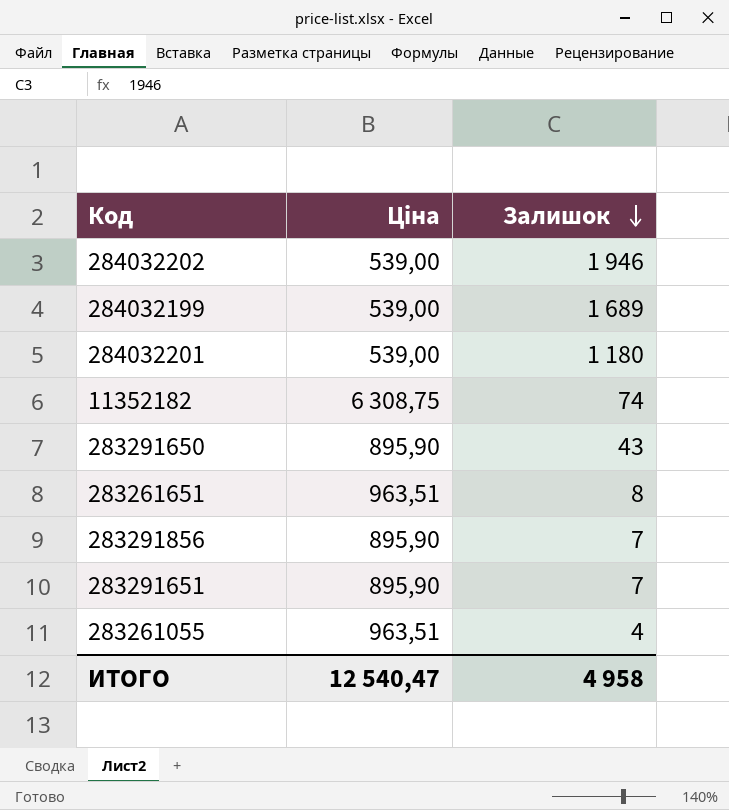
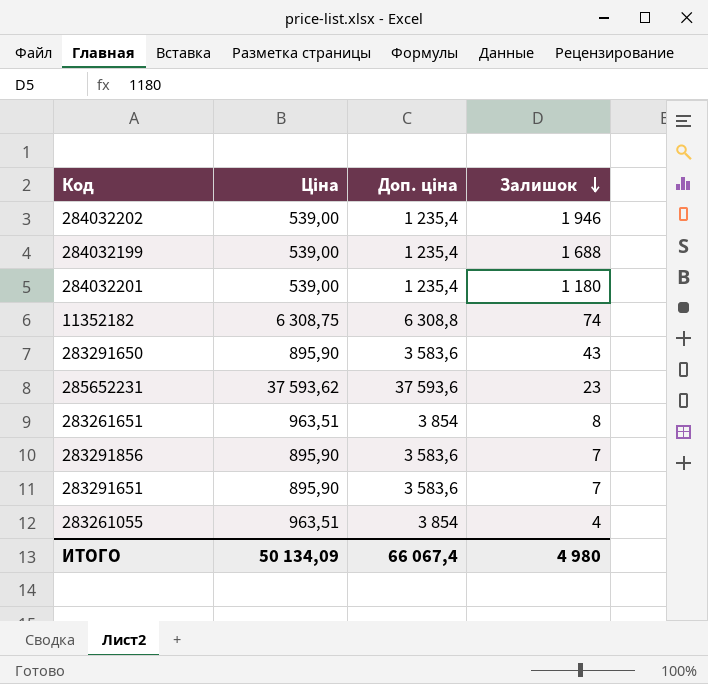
column Доп. ціна | position: none -> 3
284032199 | Залишок: 1 689 -> 1 688
row 285652231: none -> 37 593,62 | 37 593,6 | 23
ИТОГО | Ціна: 12 540,47 -> 50 134,09
ИТОГО | Залишок: 4 958 -> 4 980

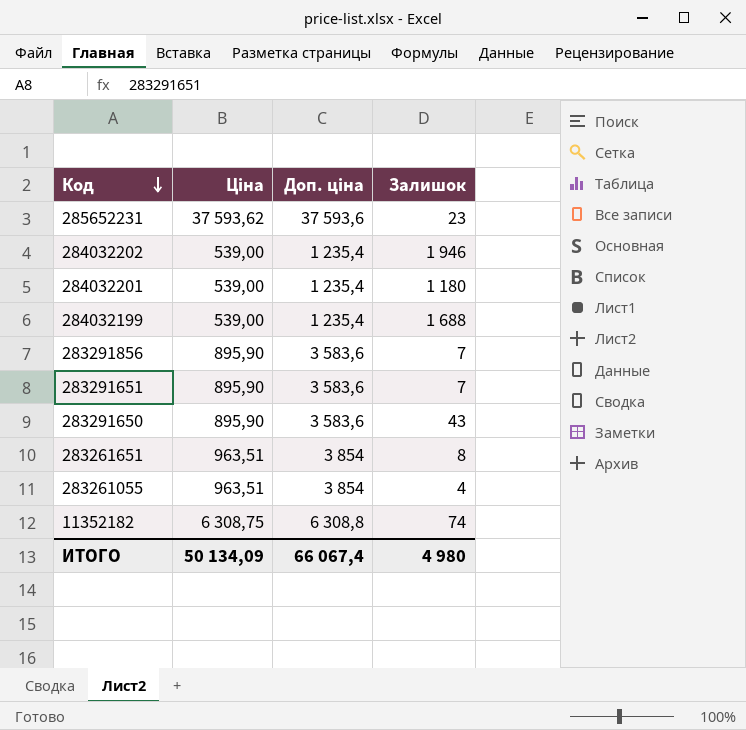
row order: Залишок descending -> Код descending

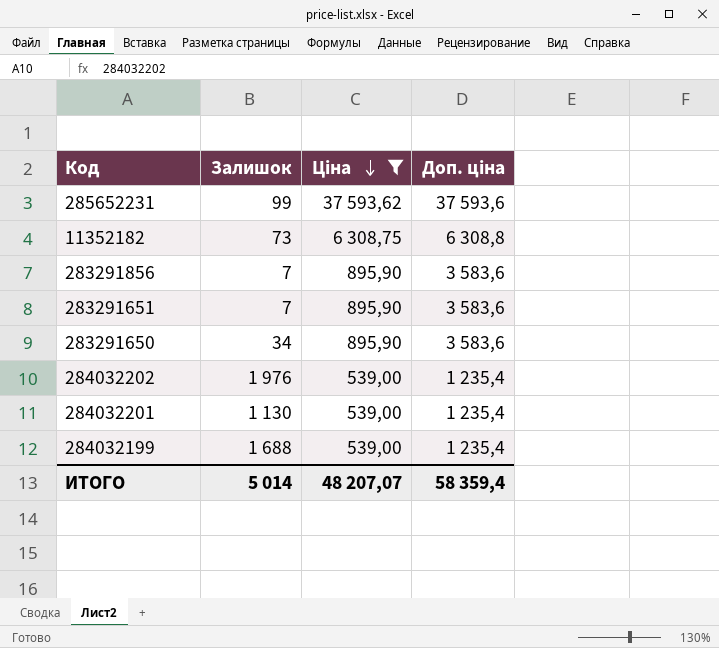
filter: none -> Ціна != 963,51
row order: Код descending -> Ціна descending
column Залишок | position: 4 -> 2
285652231 | Залишок: 23 -> 99
11352182 | Залишок: 74 -> 73
283291650 | Залишок: 43 -> 34
284032202 | Залишок: 1 946 -> 1 976
284032201 | Залишок: 1 180 -> 1 130
ИТОГО | Залишок: 4 980 -> 5 014
ИТОГО | Ціна: 50 134,09 -> 48 207,07
ИТОГО | Доп. ціна: 66 067,4 -> 58 359,4

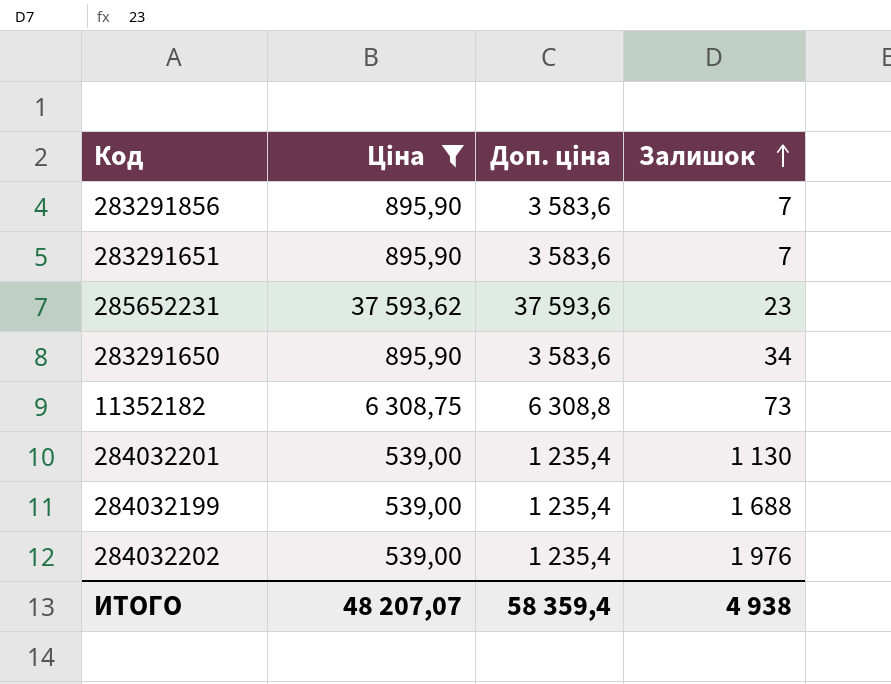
row order: Ціна descending -> Залишок ascending
column Залишок | position: 2 -> 4
285652231 | Залишок: 99 -> 23
ИТОГО | Залишок: 5 014 -> 4 938

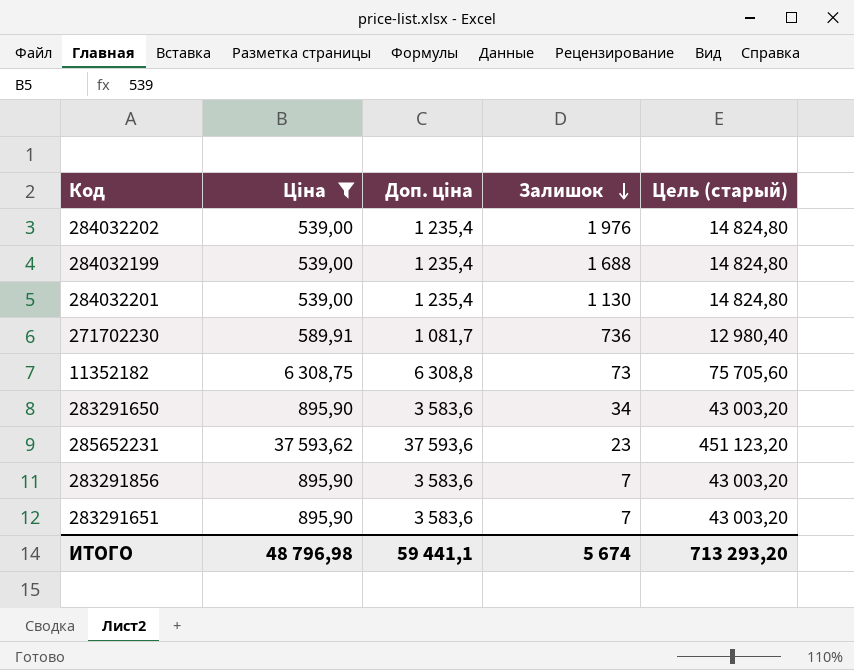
row order: Залишок ascending -> Залишок descending
column Цель (старый) | formula: none -> [Доп. ціна] * 12
row 271702230: none -> 589,91 | 1 081,7 | 736 | 12 980,40
ИТОГО | Ціна: 48 207,07 -> 48 796,98
ИТОГО | Доп. ціна: 58 359,4 -> 59 441,1
ИТОГО | Залишок: 4 938 -> 5 674

